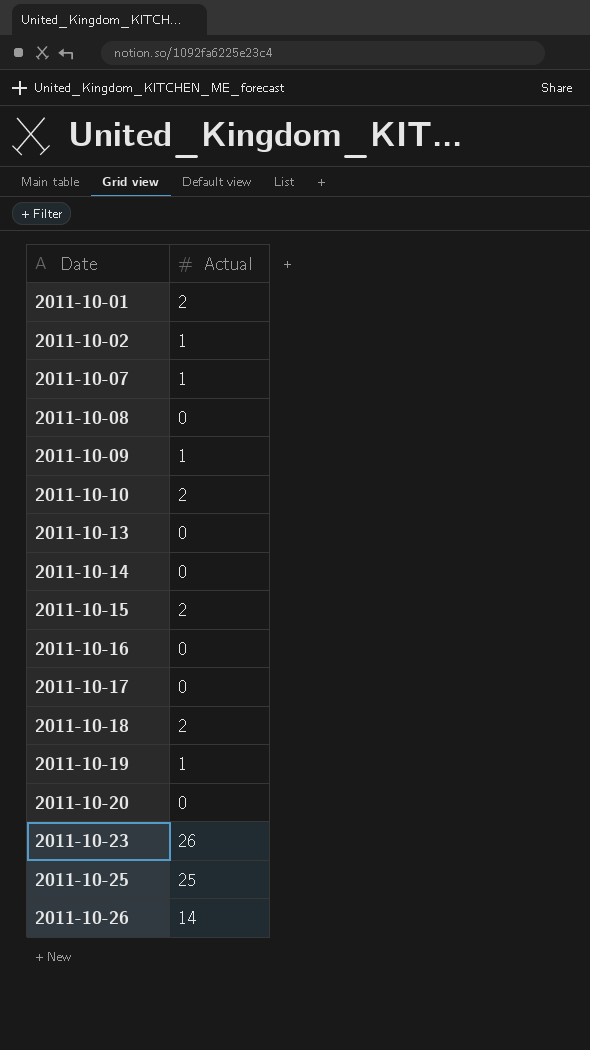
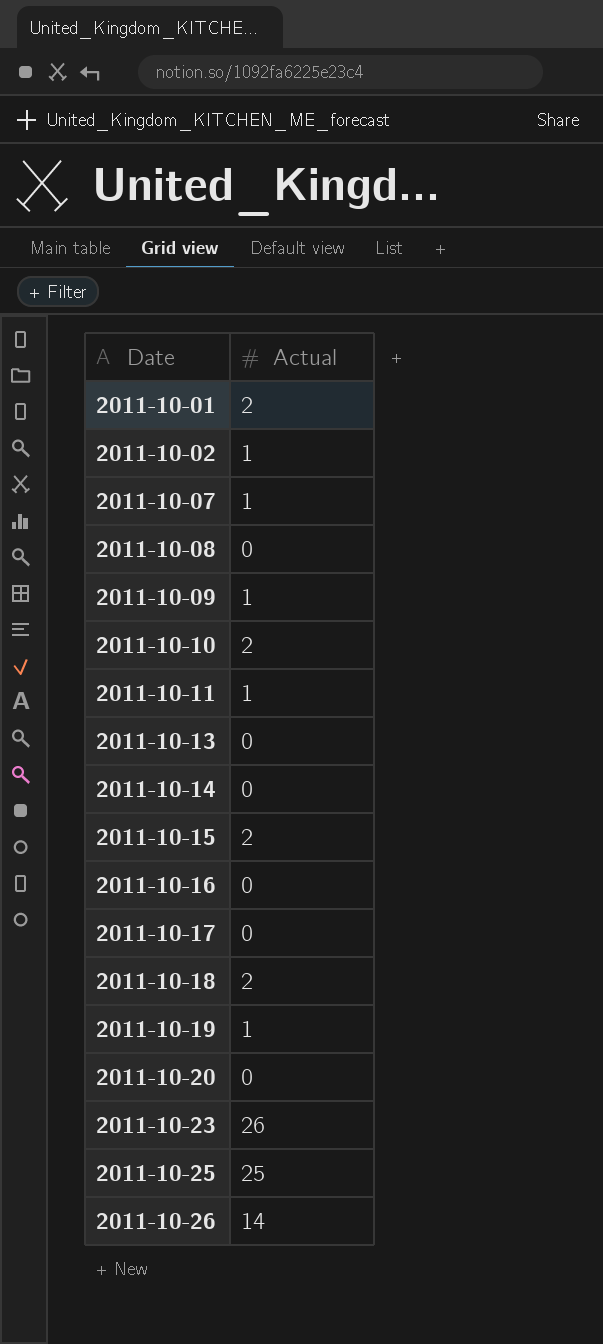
row 2011-10-11: none -> 1

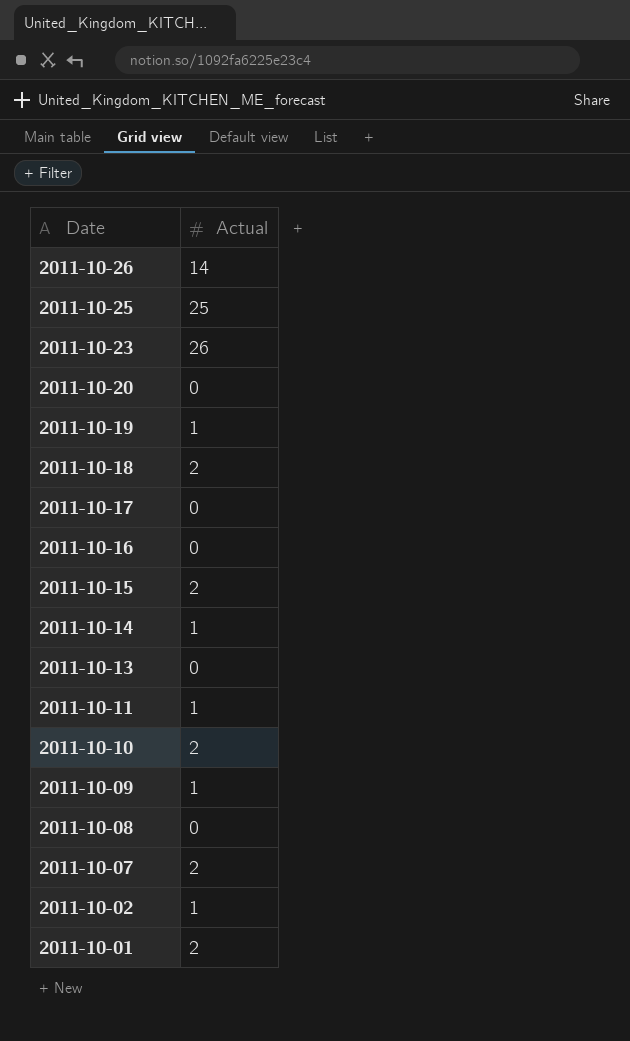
row order: Date ascending -> Date descending
2011-10-14 | Actual: 0 -> 1
2011-10-07 | Actual: 1 -> 2

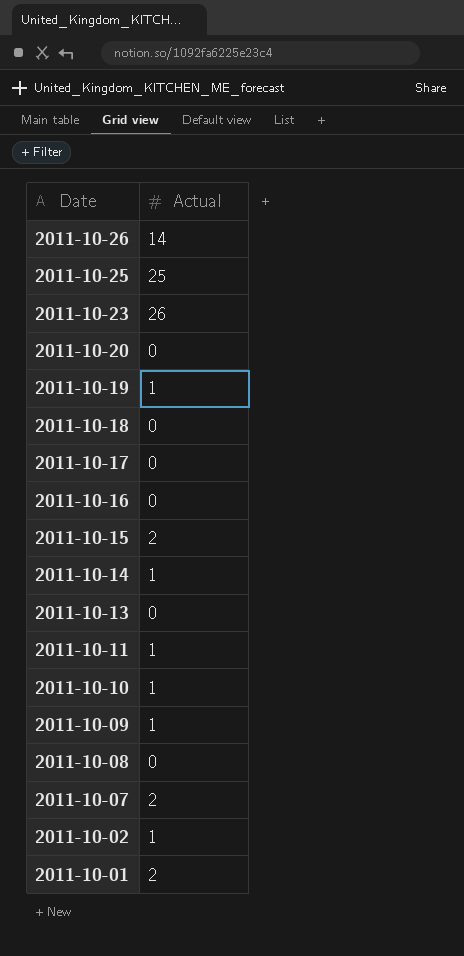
2011-10-18 | Actual: 2 -> 0
2011-10-10 | Actual: 2 -> 1

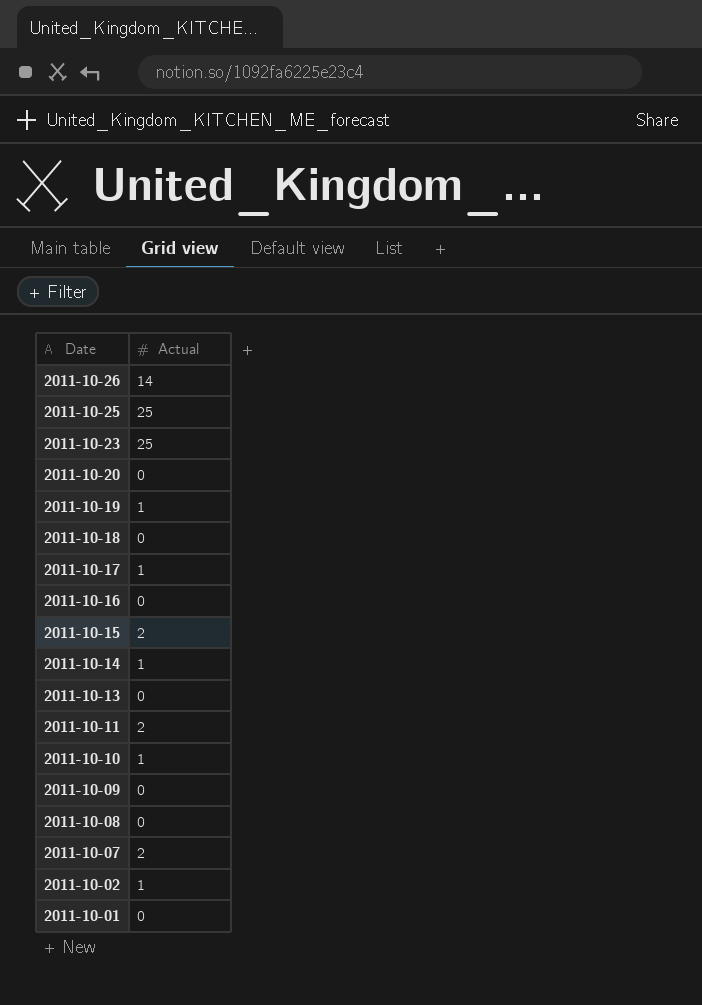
2011-10-23 | Actual: 26 -> 25
2011-10-17 | Actual: 0 -> 1
2011-10-11 | Actual: 1 -> 2
2011-10-09 | Actual: 1 -> 0
2011-10-01 | Actual: 2 -> 0

